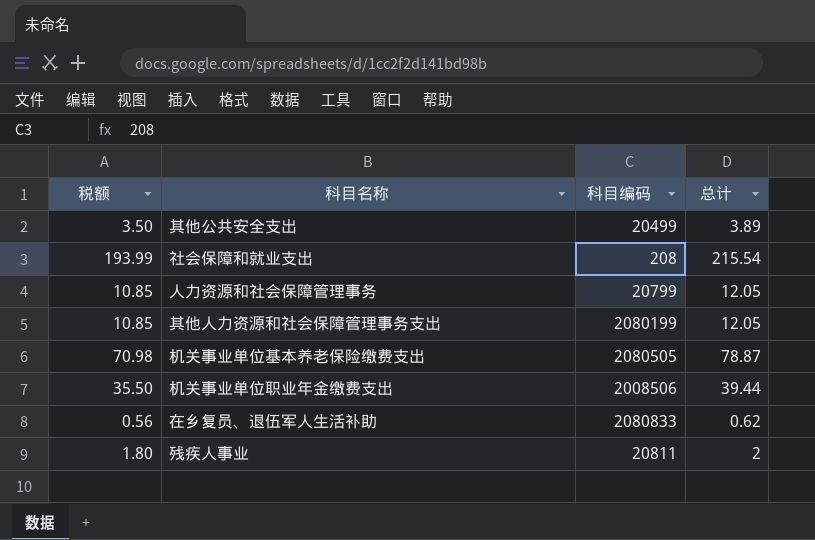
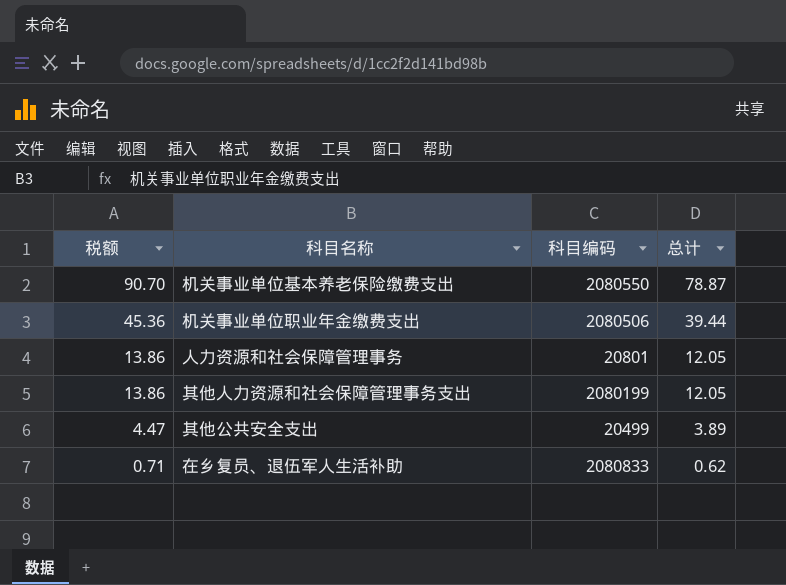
row order: none -> 税额 descending
column 税额 | formula: [总计] * 0.9 -> [总计] * 1.15
row 社会保障和就业支出: 193.99 | 208 | 215.54 -> none
row 残疾人事业: 1.80 | 20811 | 2 -> none
机关事业单位基本养老保险缴费支出 | 科目编码: 2080505 -> 2080550
机关事业单位职业年金缴费支出 | 科目编码: 2008506 -> 2080506
人力资源和社会保障管理事务 | 科目编码: 20799 -> 20801

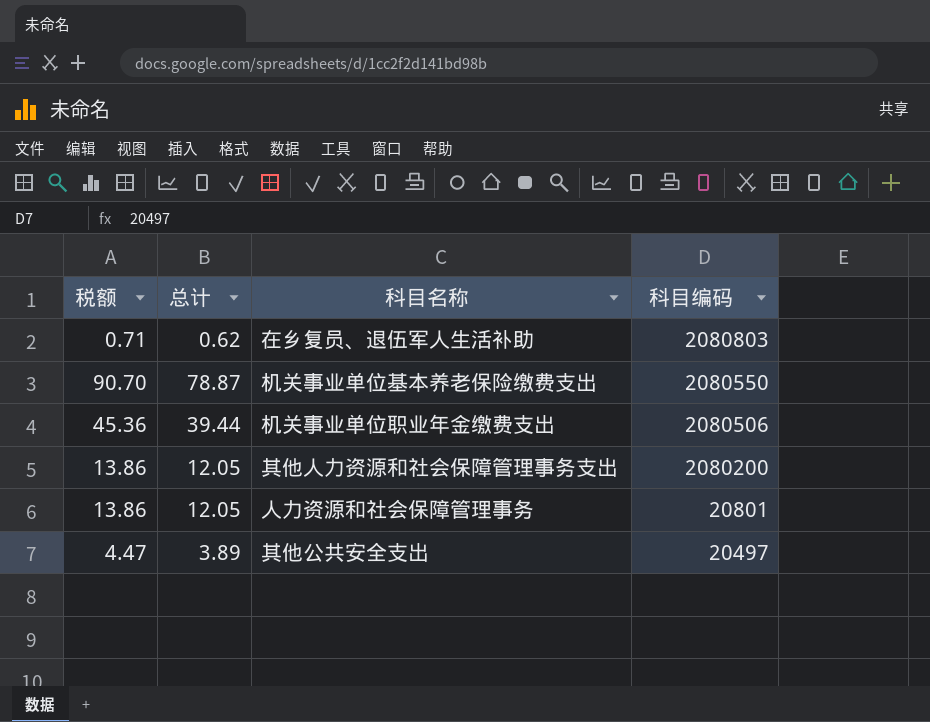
row order: 税额 descending -> 科目编码 descending
column 总计 | position: 4 -> 2
在乡复员、退伍军人生活补助 | 科目编码: 2080833 -> 2080803
其他人力资源和社会保障管理事务支出 | 科目编码: 2080199 -> 2080200
其他公共安全支出 | 科目编码: 20499 -> 20497

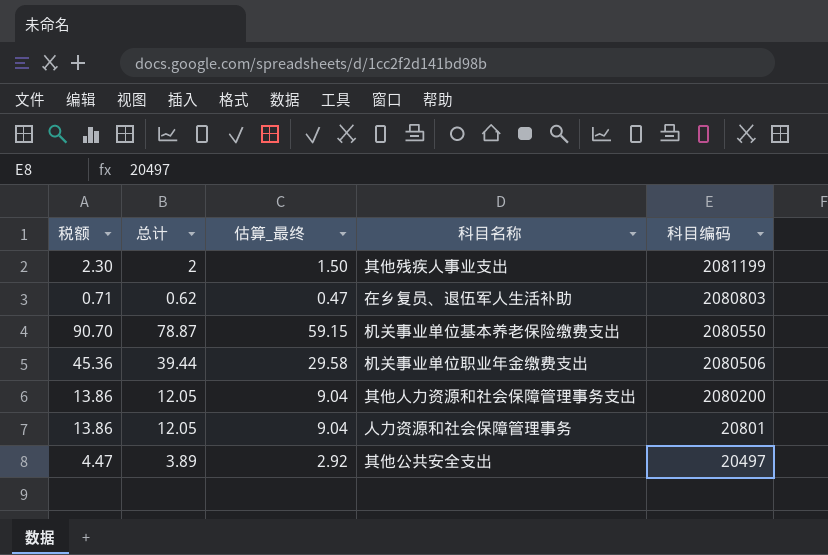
column 估算_最终 | formula: none -> [总计] * 0.75
row 其他残疾人事业支出: none -> 2.30 | 2 | 1.50 | 2081199

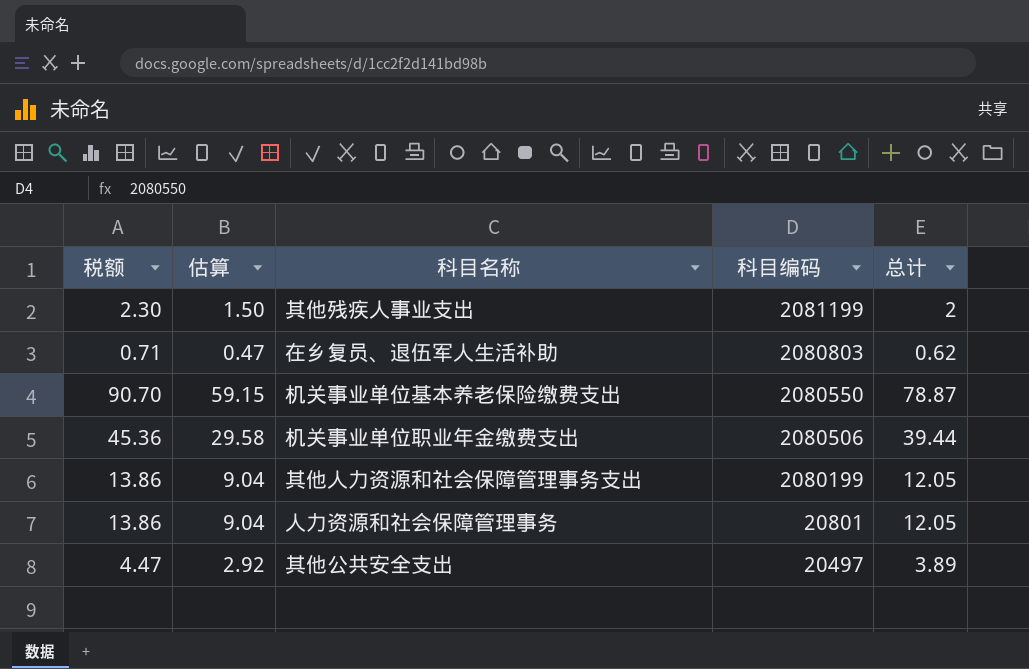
column name: 估算_最终 -> 估算
column 总计 | position: 2 -> 5
其他人力资源和社会保障管理事务支出 | 科目编码: 2080200 -> 2080199

